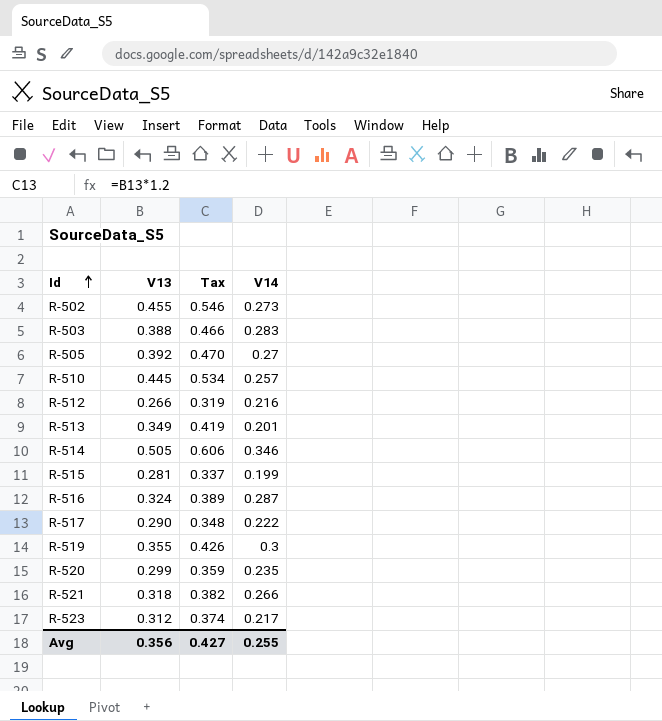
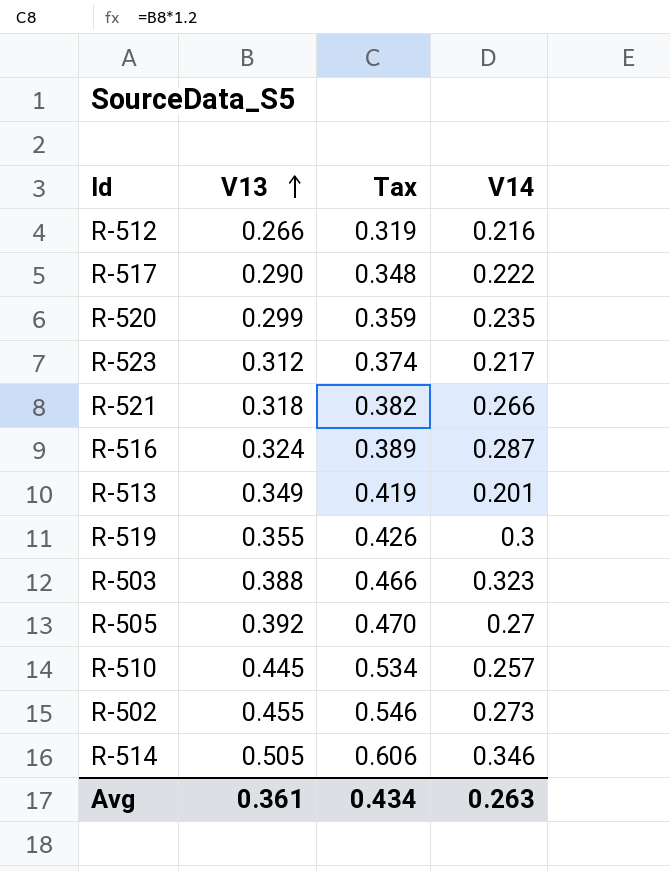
row order: Id ascending -> V13 ascending
row R-515: 0.281 | 0.337 | 0.199 -> none
R-503 | V14: 0.283 -> 0.323
Avg | V13: 0.356 -> 0.361
Avg | Tax: 0.427 -> 0.434
Avg | V14: 0.255 -> 0.263

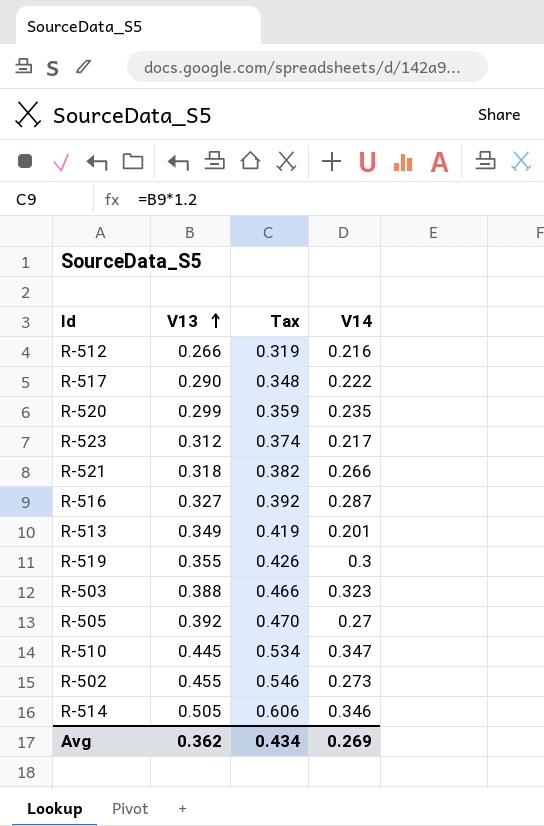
R-516 | V13: 0.324 -> 0.327
R-516 | Tax: 0.389 -> 0.392
R-510 | V14: 0.257 -> 0.347
Avg | V13: 0.361 -> 0.362
Avg | V14: 0.263 -> 0.269

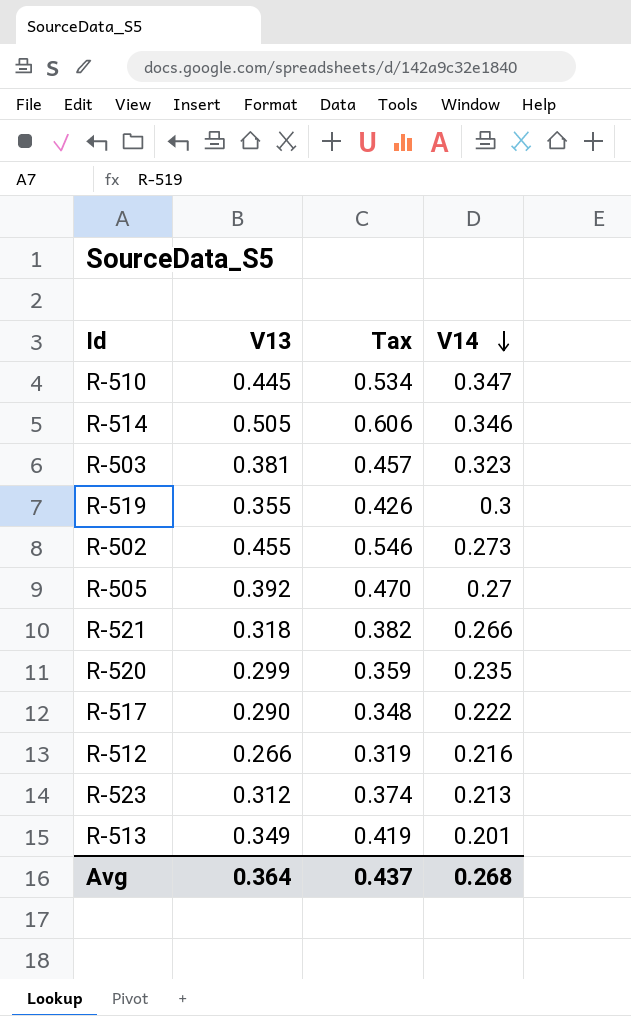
row order: V13 ascending -> V14 descending
row R-516: 0.327 | 0.392 | 0.287 -> none
R-503 | V13: 0.388 -> 0.381
R-503 | Tax: 0.466 -> 0.457
R-523 | V14: 0.217 -> 0.213
Avg | V13: 0.362 -> 0.364
Avg | Tax: 0.434 -> 0.437
Avg | V14: 0.269 -> 0.268

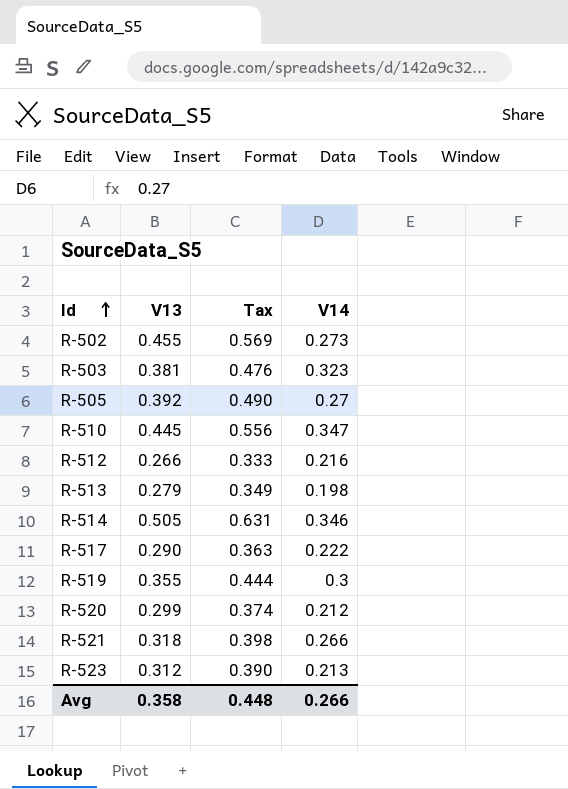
row order: V14 descending -> Id ascending
column Tax | formula: [V13] * 1.2 -> [V13] * 1.25
R-513 | V13: 0.349 -> 0.279
R-513 | V14: 0.201 -> 0.198
R-520 | V14: 0.235 -> 0.212
Avg | V13: 0.364 -> 0.358
Avg | Tax: 0.437 -> 0.448
Avg | V14: 0.268 -> 0.266

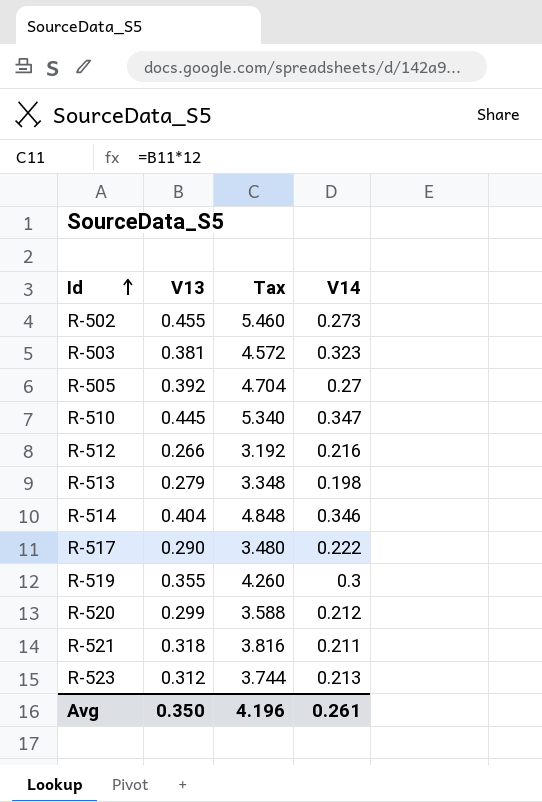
column Tax | formula: [V13] * 1.25 -> [V13] * 12
R-514 | V13: 0.505 -> 0.404
R-521 | V14: 0.266 -> 0.211
Avg | V13: 0.358 -> 0.350
Avg | Tax: 0.448 -> 4.196
Avg | V14: 0.266 -> 0.261

